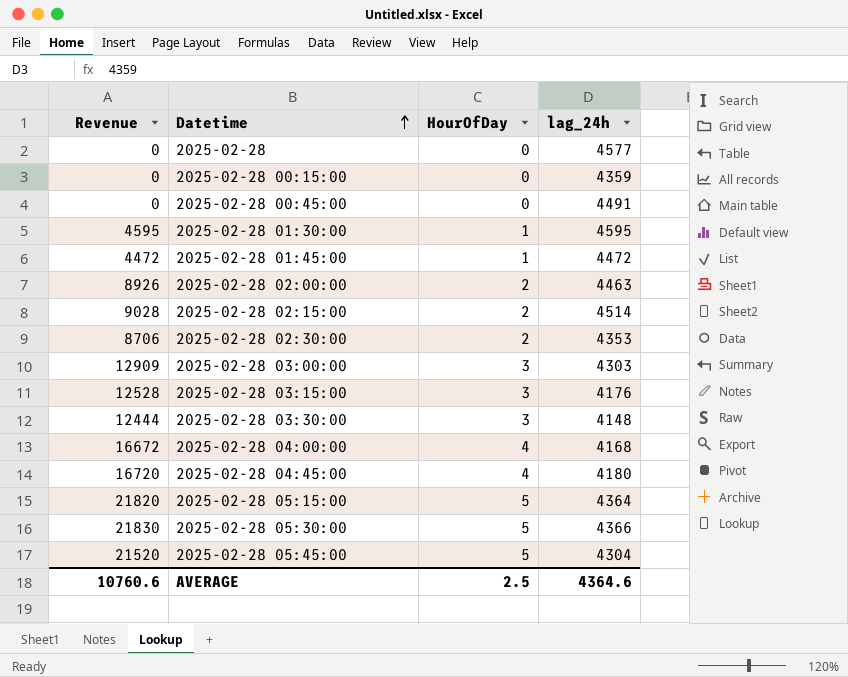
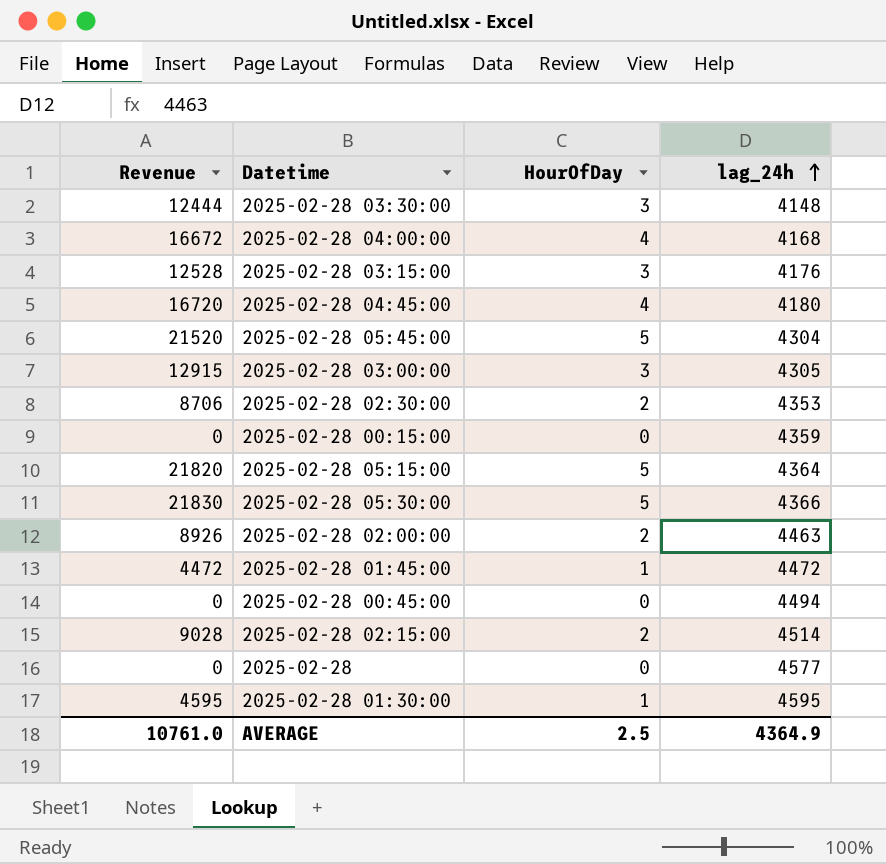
row order: Datetime ascending -> lag_24h ascending
2025-02-28 03:00:00 | Revenue: 12909 -> 12915
2025-02-28 03:00:00 | lag_24h: 4303 -> 4305
2025-02-28 00:45:00 | lag_24h: 4491 -> 4494
AVERAGE | Revenue: 10760.6 -> 10761.0
AVERAGE | lag_24h: 4364.6 -> 4364.9

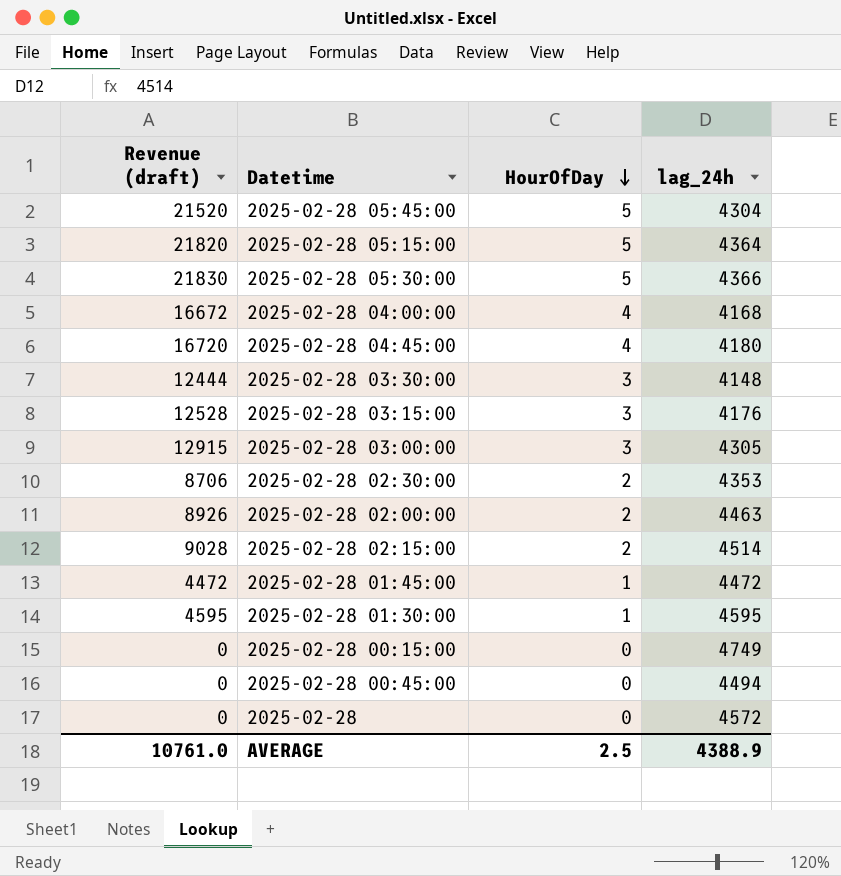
row order: lag_24h ascending -> HourOfDay descending
column name: Revenue -> Revenue (draft)
2025-02-28 00:15:00 | lag_24h: 4359 -> 4749
2025-02-28 | lag_24h: 4577 -> 4572
AVERAGE | lag_24h: 4364.9 -> 4388.9

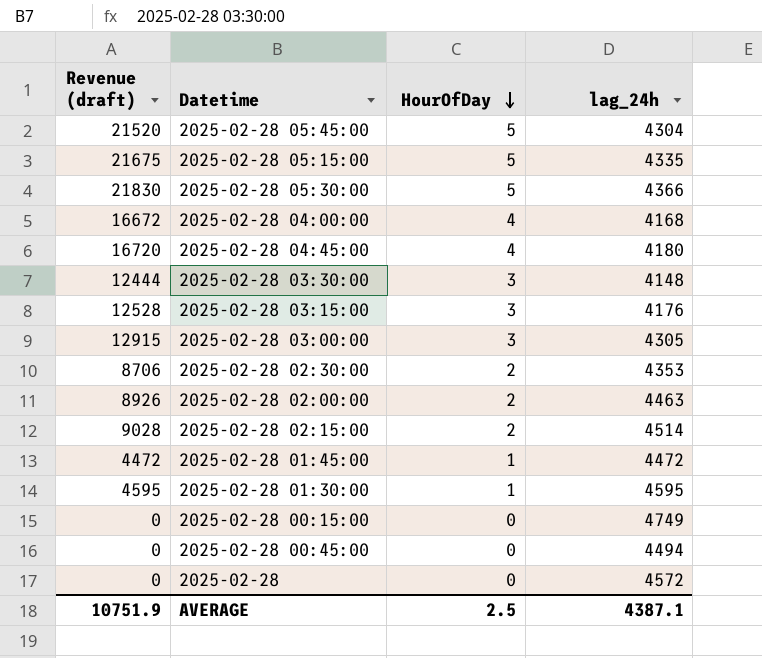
2025-02-28 05:15:00 | Revenue (draft): 21820 -> 21675
2025-02-28 05:15:00 | lag_24h: 4364 -> 4335
AVERAGE | Revenue (draft): 10761.0 -> 10751.9
AVERAGE | lag_24h: 4388.9 -> 4387.1

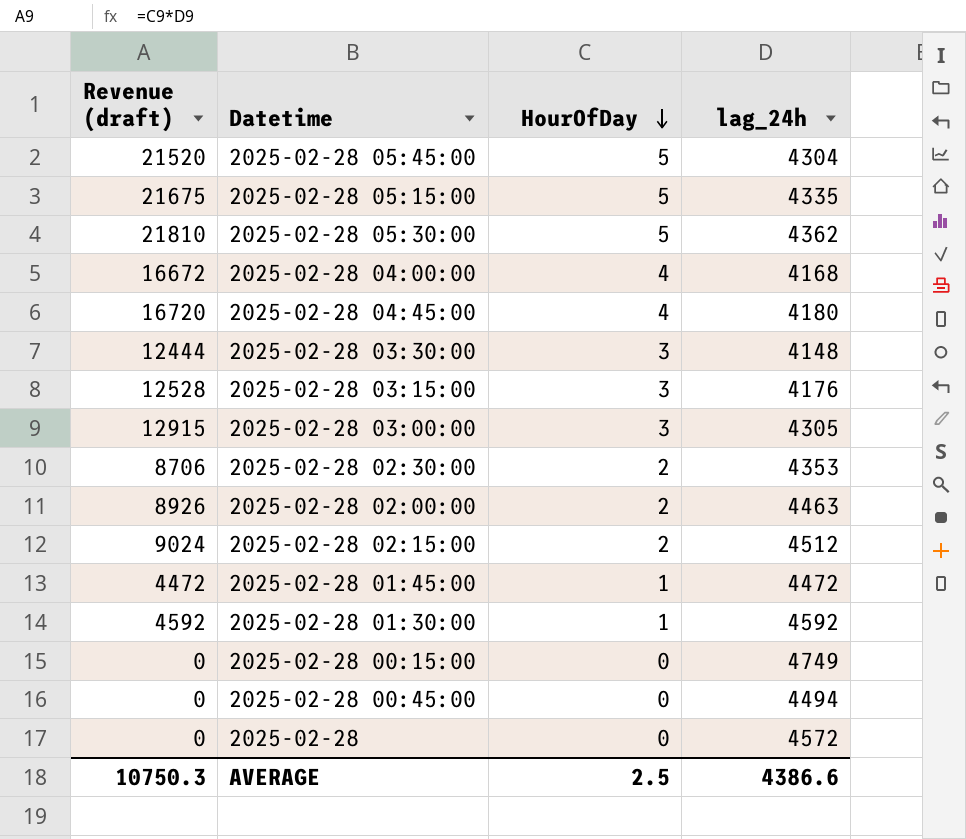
2025-02-28 05:30:00 | Revenue (draft): 21830 -> 21810
2025-02-28 05:30:00 | lag_24h: 4366 -> 4362
2025-02-28 02:15:00 | Revenue (draft): 9028 -> 9024
2025-02-28 02:15:00 | lag_24h: 4514 -> 4512
2025-02-28 01:30:00 | Revenue (draft): 4595 -> 4592
2025-02-28 01:30:00 | lag_24h: 4595 -> 4592
AVERAGE | Revenue (draft): 10751.9 -> 10750.3
AVERAGE | lag_24h: 4387.1 -> 4386.6

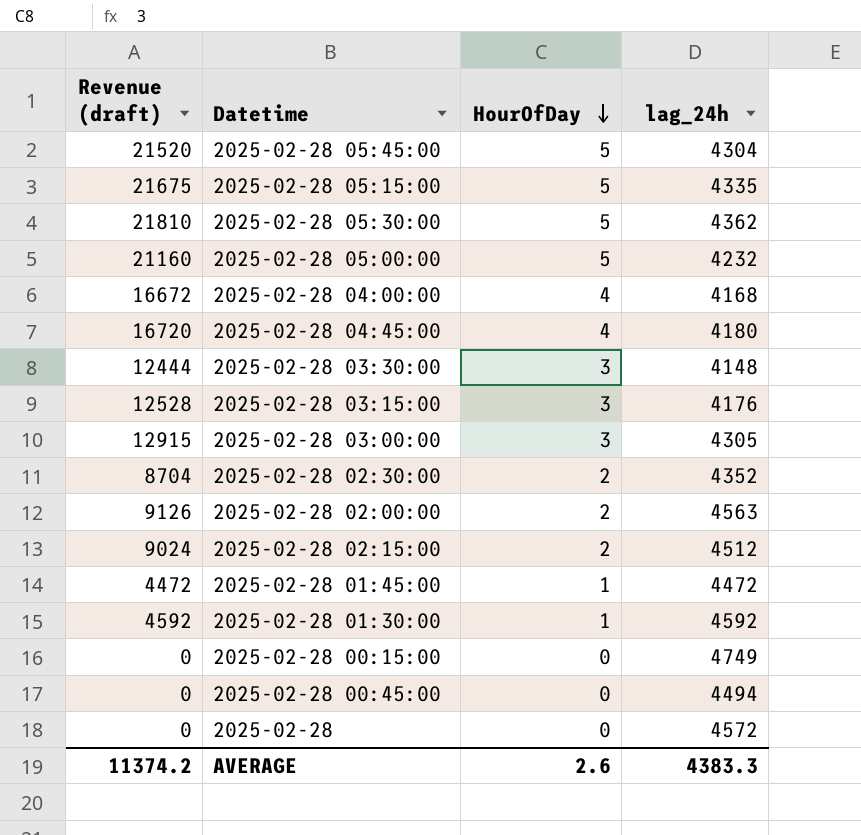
row 2025-02-28 05:00:00: none -> 21160 | 5 | 4232
2025-02-28 02:30:00 | Revenue (draft): 8706 -> 8704
2025-02-28 02:30:00 | lag_24h: 4353 -> 4352
2025-02-28 02:00:00 | Revenue (draft): 8926 -> 9126
2025-02-28 02:00:00 | lag_24h: 4463 -> 4563
AVERAGE | Revenue (draft): 10750.3 -> 11374.2
AVERAGE | HourOfDay: 2.5 -> 2.6
AVERAGE | lag_24h: 4386.6 -> 4383.3

